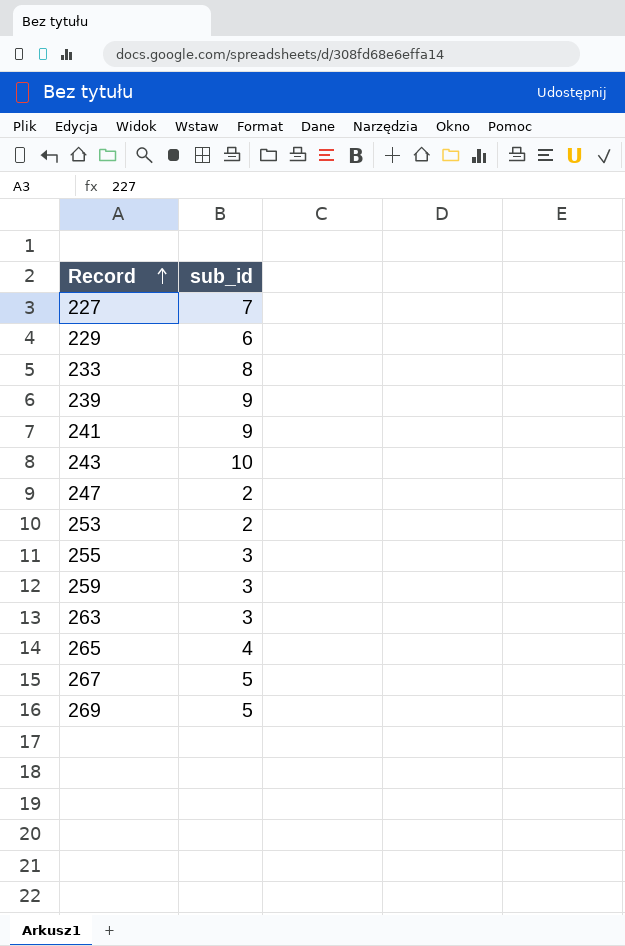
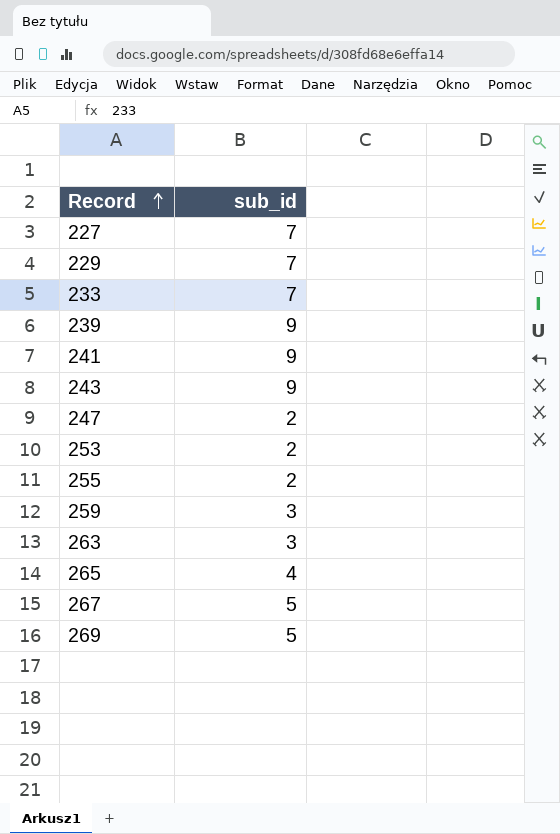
229 | sub_id: 6 -> 7
233 | sub_id: 8 -> 7
243 | sub_id: 10 -> 9
255 | sub_id: 3 -> 2

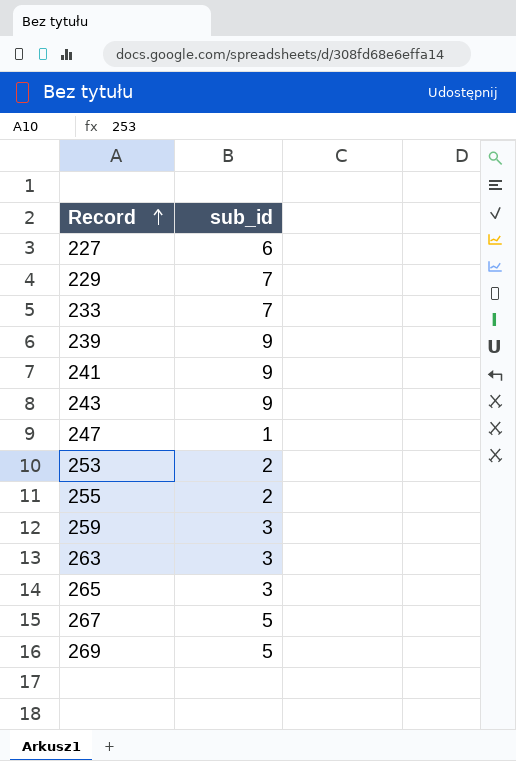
227 | sub_id: 7 -> 6
247 | sub_id: 2 -> 1
265 | sub_id: 4 -> 3

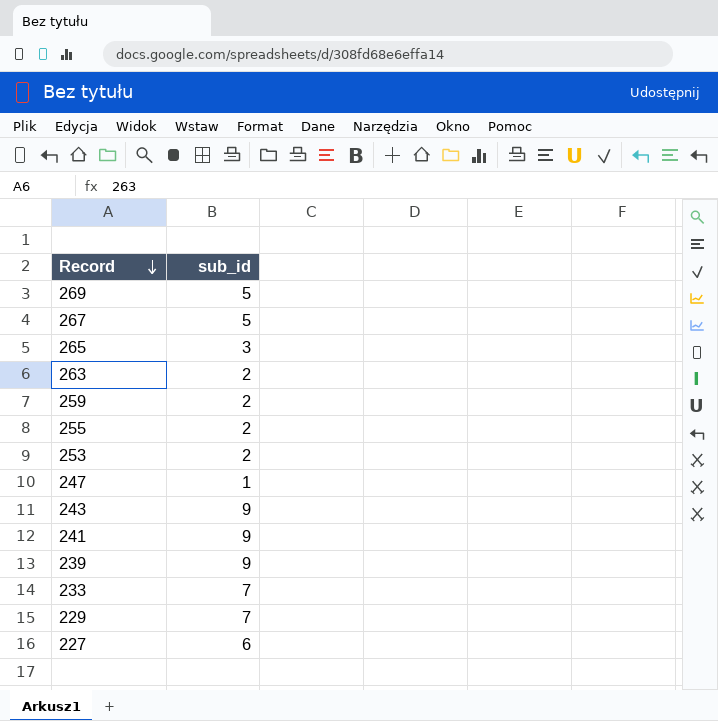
row order: Record ascending -> Record descending
263 | sub_id: 3 -> 2
259 | sub_id: 3 -> 2

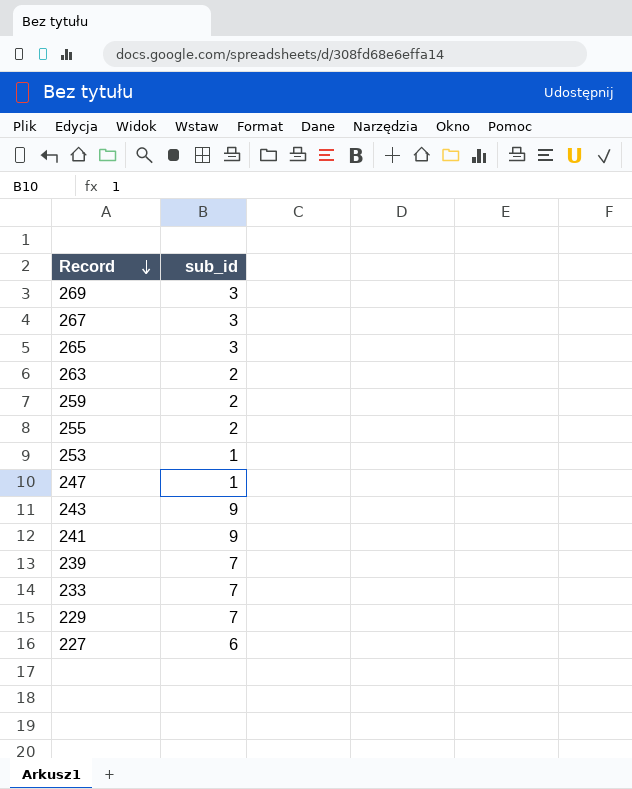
269 | sub_id: 5 -> 3
267 | sub_id: 5 -> 3
253 | sub_id: 2 -> 1
239 | sub_id: 9 -> 7

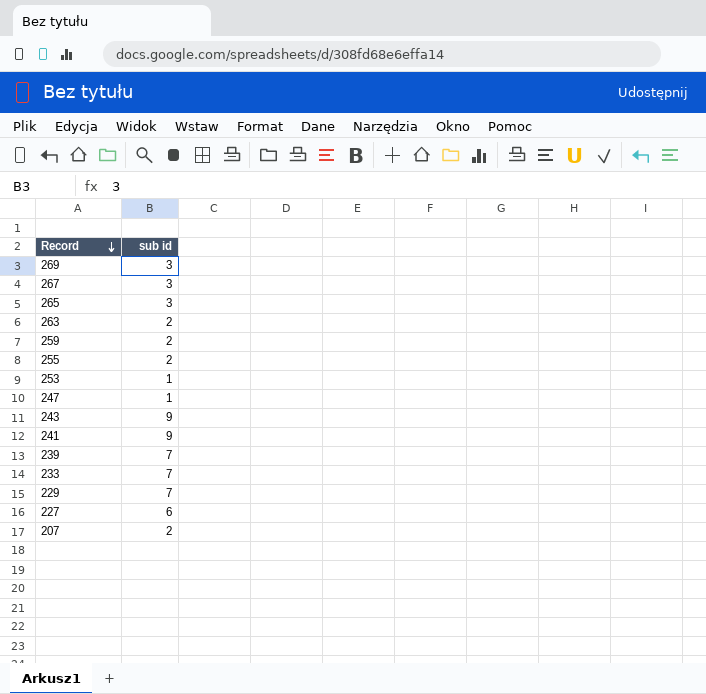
column name: sub_id -> sub id
row 207: none -> 2

